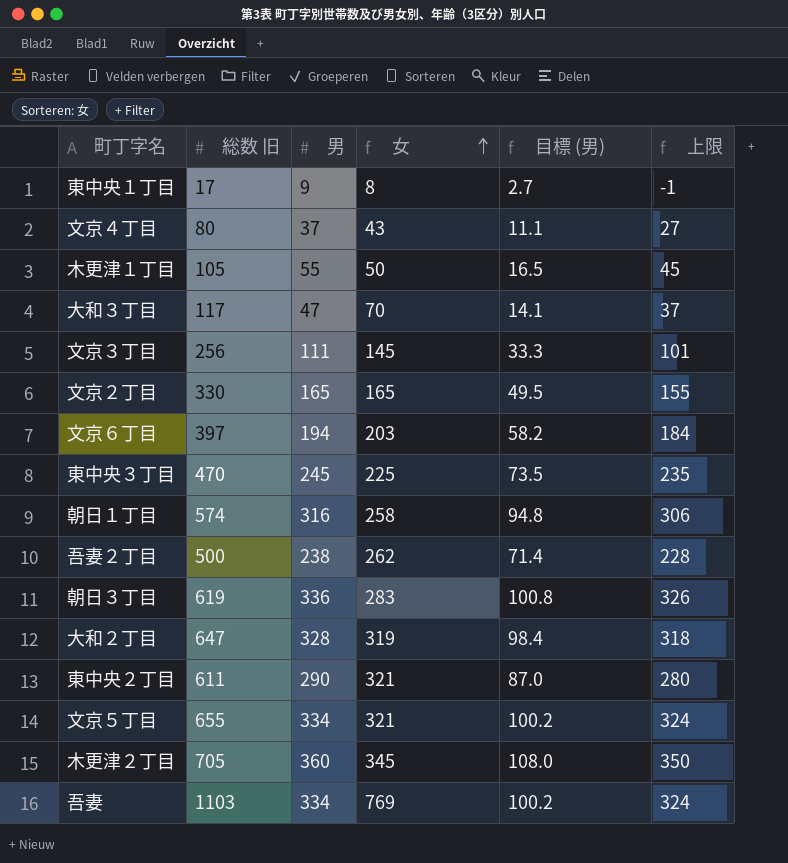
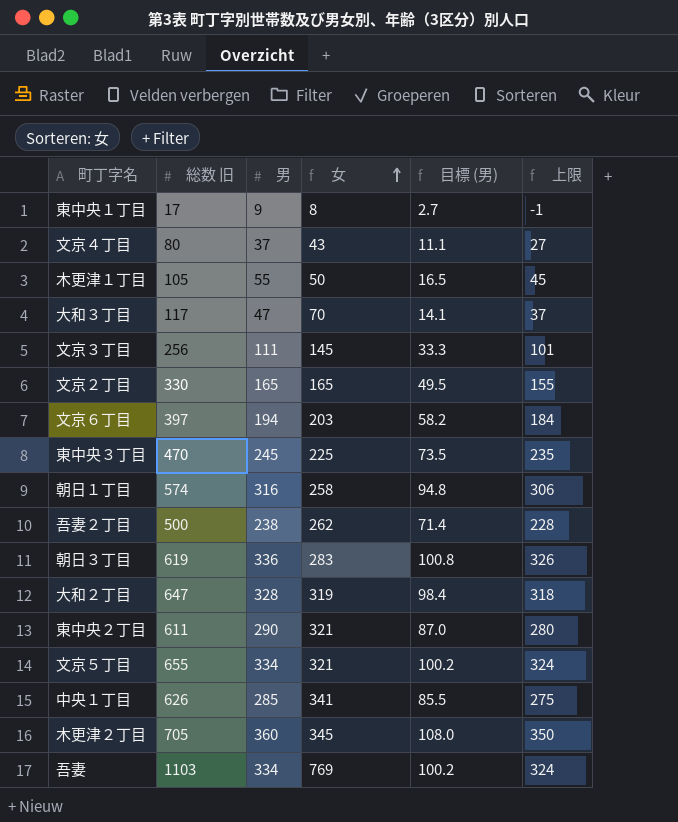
row 中央１丁目: none -> 626 | 285 | 341 | 85.5 | 275

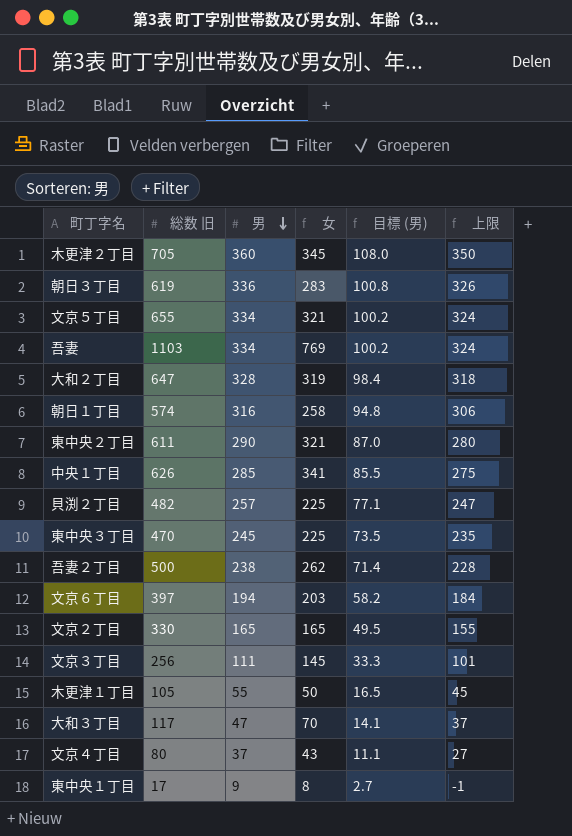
row order: 女 ascending -> 男 descending
row 貝渕２丁目: none -> 482 | 257 | 225 | 77.1 | 247

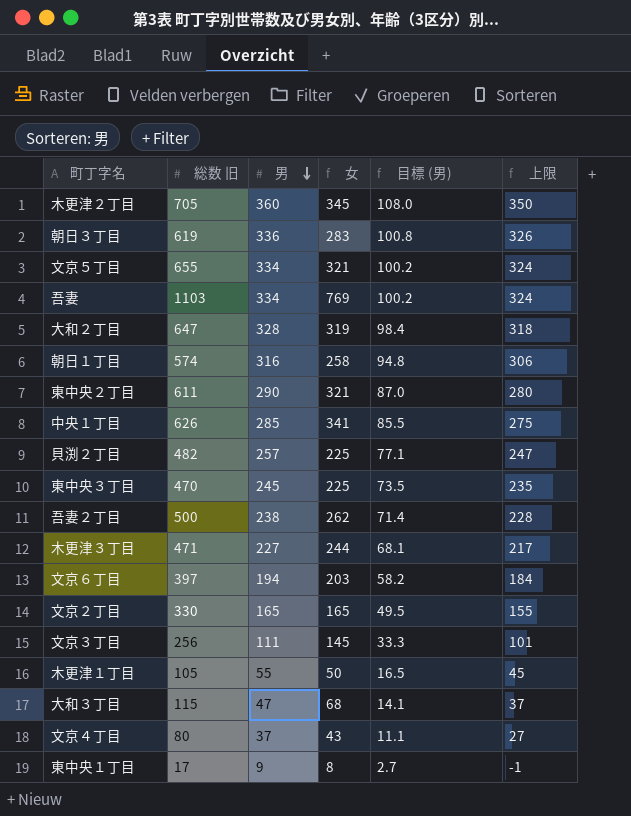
row 木更津３丁目: none -> 471 | 227 | 244 | 68.1 | 217
大和３丁目 | 総数 旧: 117 -> 115
大和３丁目 | 女: 70 -> 68

